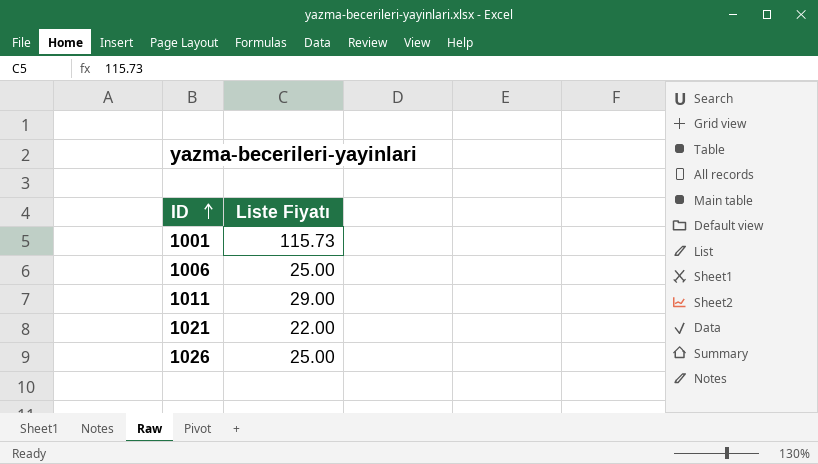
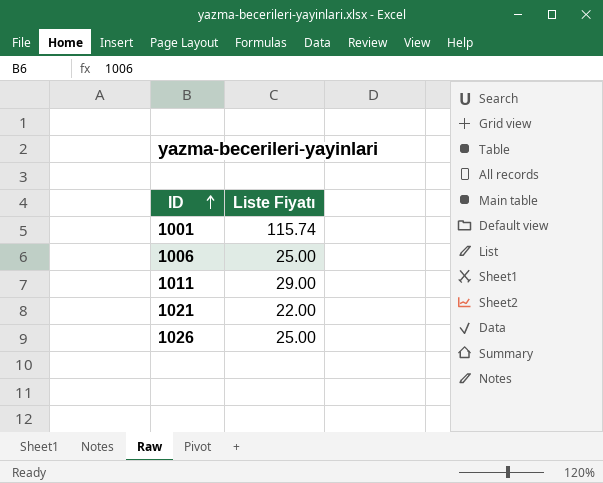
1001 | Liste Fiyatı: 115.73 -> 115.74

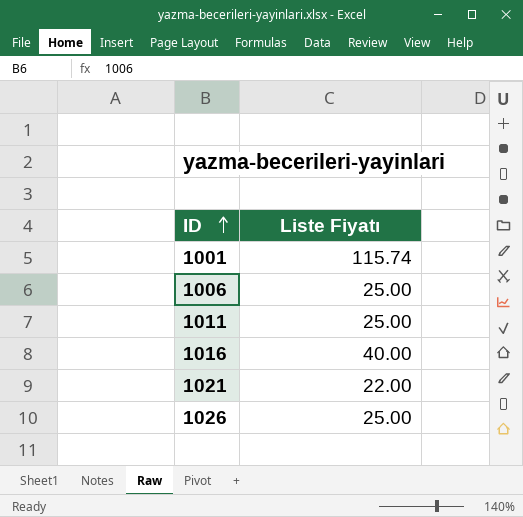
1011 | Liste Fiyatı: 29.00 -> 25.00
row 1016: none -> 40.00

